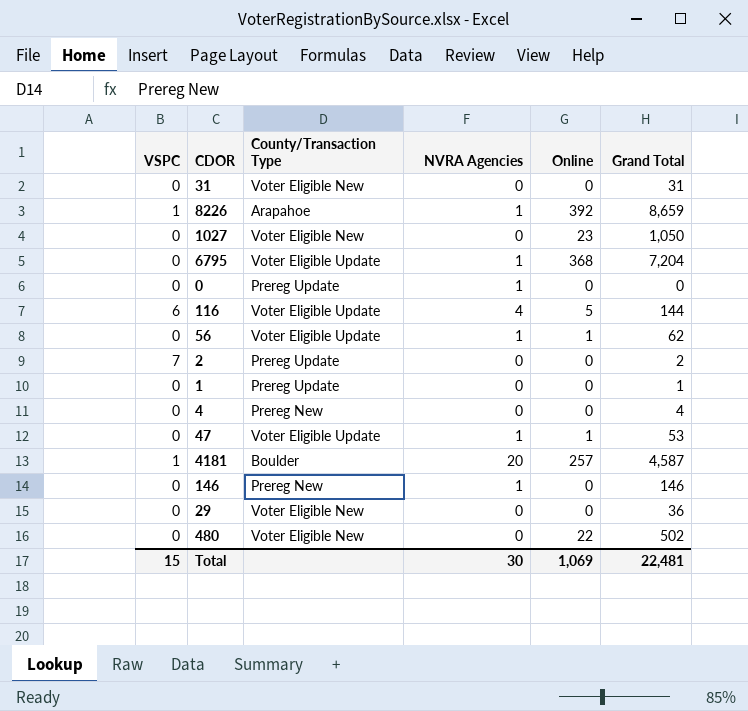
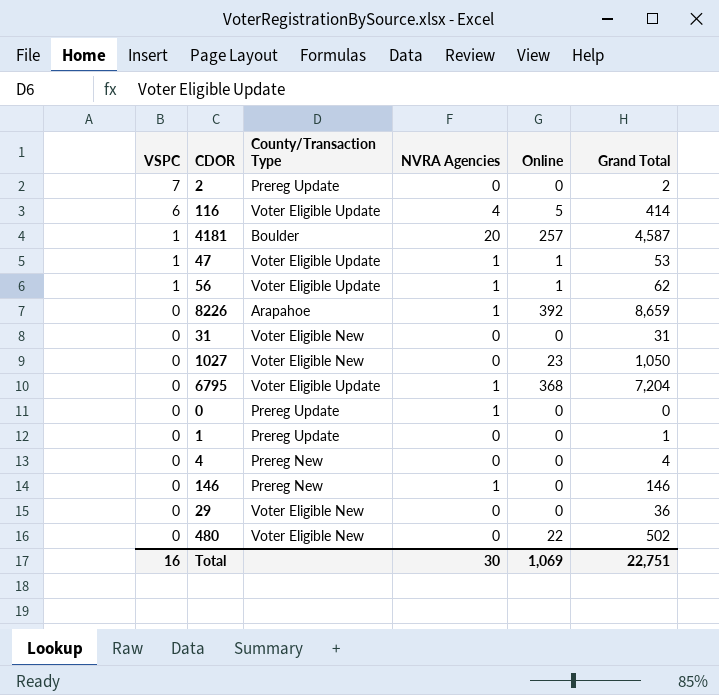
row order: none -> VSPC descending
116 | Grand Total: 144 -> 414
47 | VSPC: 0 -> 1
56 | VSPC: 0 -> 1
8226 | VSPC: 1 -> 0
Total | VSPC: 15 -> 16
Total | Grand Total: 22,481 -> 22,751

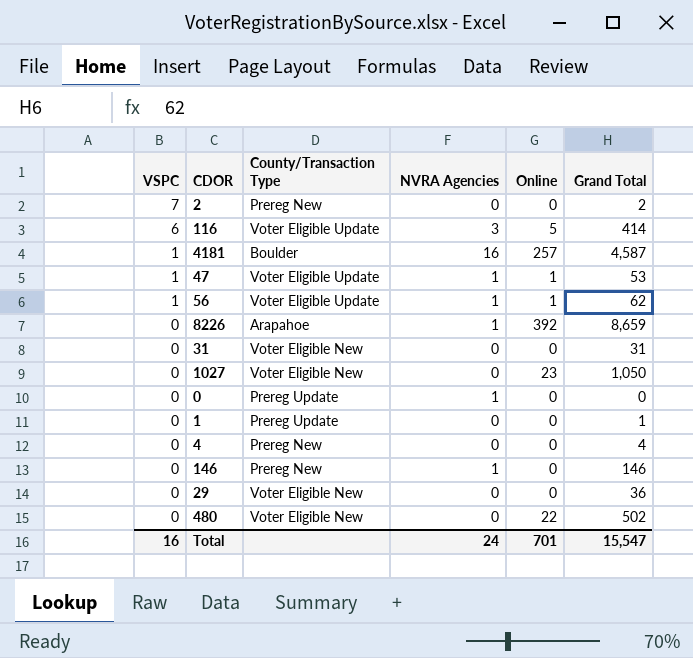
row 6795: 0 | Voter Eligible Update | 1 | 368 | 7,204 -> none
2 | County/Transaction Type: Prereg Update -> Prereg New
116 | NVRA Agencies: 4 -> 3
4181 | NVRA Agencies: 20 -> 16
Total | NVRA Agencies: 30 -> 24
Total | Online: 1,069 -> 701
Total | Grand Total: 22,751 -> 15,547

